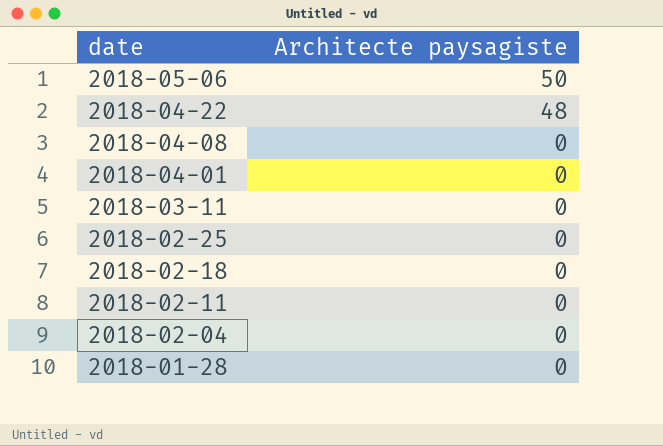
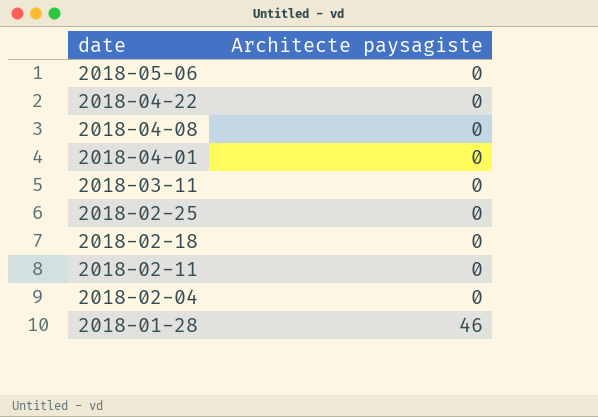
2018-05-06 | Architecte paysagiste: 50 -> 0
2018-04-22 | Architecte paysagiste: 48 -> 0
2018-01-28 | Architecte paysagiste: 0 -> 46

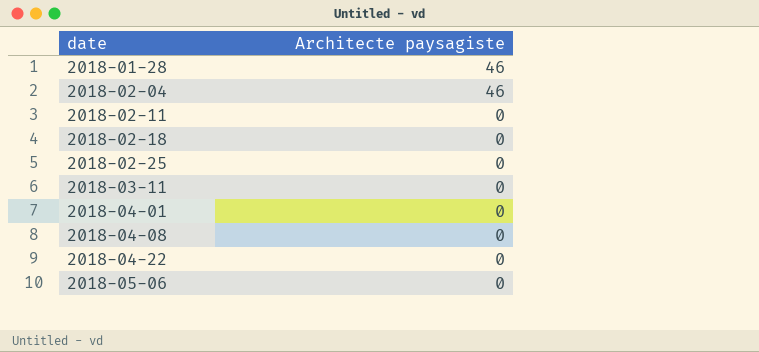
row order: date descending -> date ascending
2018-02-04 | Architecte paysagiste: 0 -> 46

